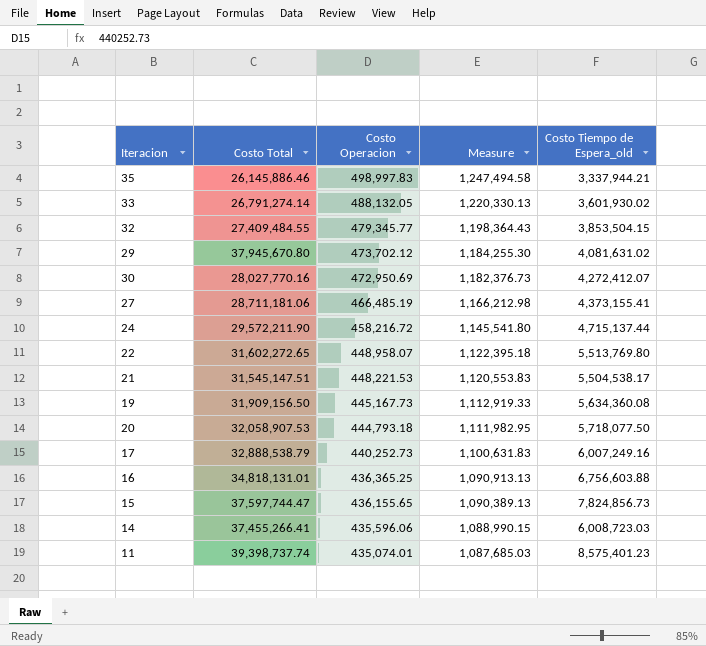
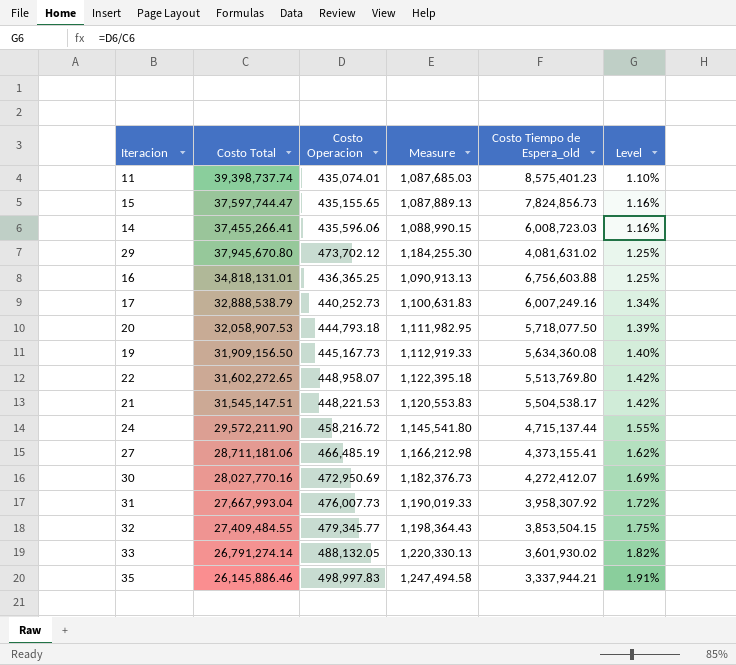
row order: Costo Operacion descending -> Level ascending
column Level | formula: none -> [Costo Operacion] / [Costo Total]
15 | Costo Operacion: 436,155.65 -> 435,155.65
15 | Measure: 1,090,389.13 -> 1,087,889.13
row 31: none -> 27,667,993.04 | 476,007.73 | 1,190,019.33 | 3,958,307.92 | 1.72%

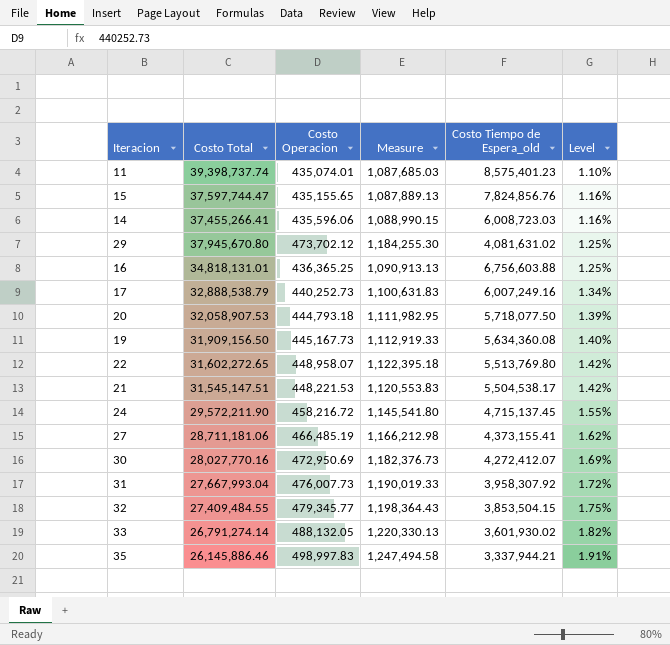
15 | Costo Tiempo de Espera_old: 7,824,856.73 -> 7,824,856.76
24 | Costo Tiempo de Espera_old: 4,715,137.44 -> 4,715,137.45

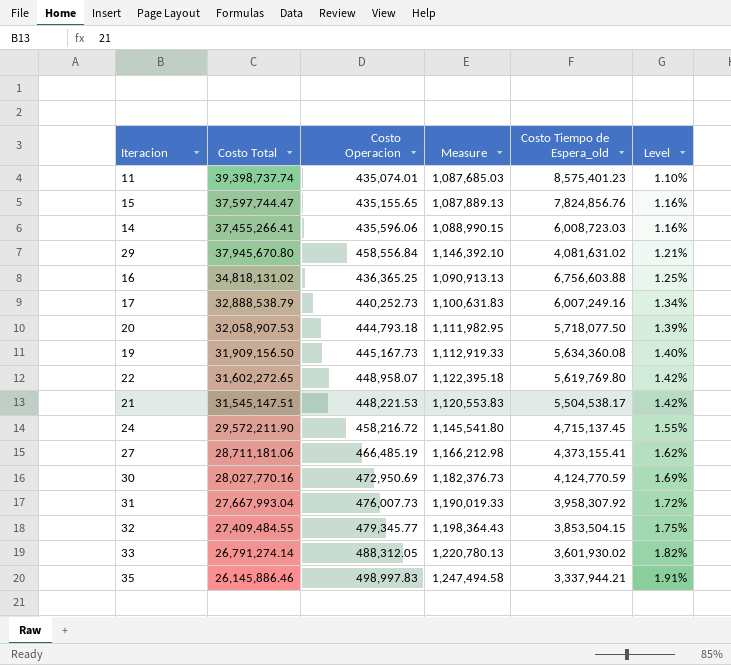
29 | Costo Operacion: 473,702.12 -> 458,556.84
29 | Measure: 1,184,255.30 -> 1,146,392.10
29 | Level: 1.25% -> 1.21%
16 | Costo Total: 34,818,131.01 -> 34,818,131.02
22 | Costo Tiempo de Espera_old: 5,513,769.80 -> 5,619,769.80
30 | Costo Tiempo de Espera_old: 4,272,412.07 -> 4,124,770.59
33 | Costo Operacion: 488,132.05 -> 488,312.05
33 | Measure: 1,220,330.13 -> 1,220,780.13

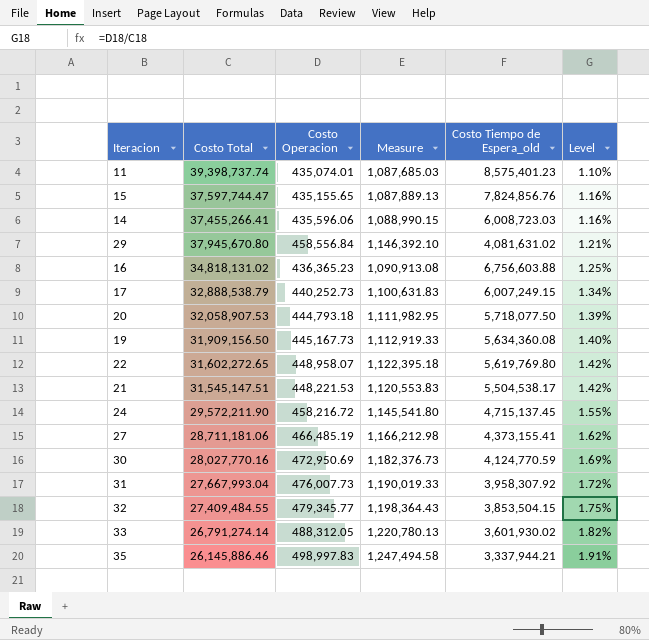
16 | Costo Operacion: 436,365.25 -> 436,365.23
16 | Measure: 1,090,913.13 -> 1,090,913.08
17 | Costo Tiempo de Espera_old: 6,007,249.16 -> 6,007,249.15

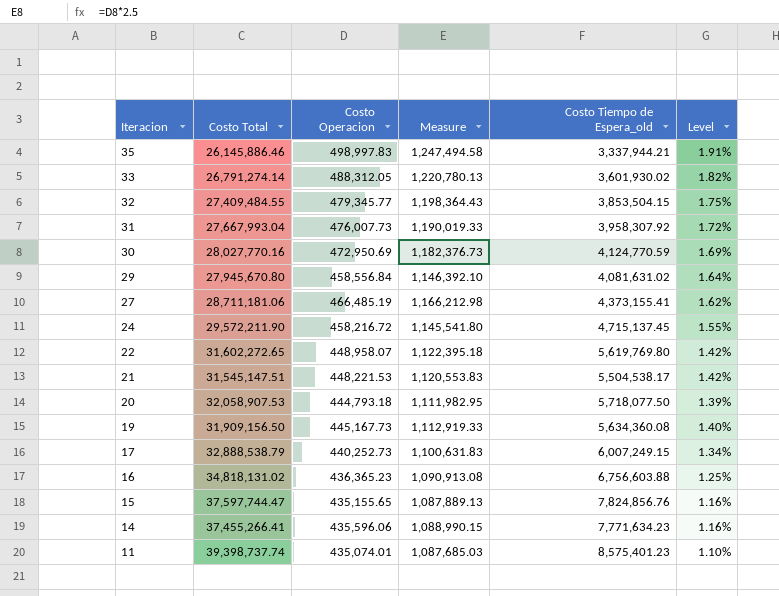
row order: Level ascending -> Iteracion descending
29 | Costo Total: 37,945,670.80 -> 27,945,670.80
29 | Level: 1.21% -> 1.64%
14 | Costo Tiempo de Espera_old: 6,008,723.03 -> 7,771,634.23

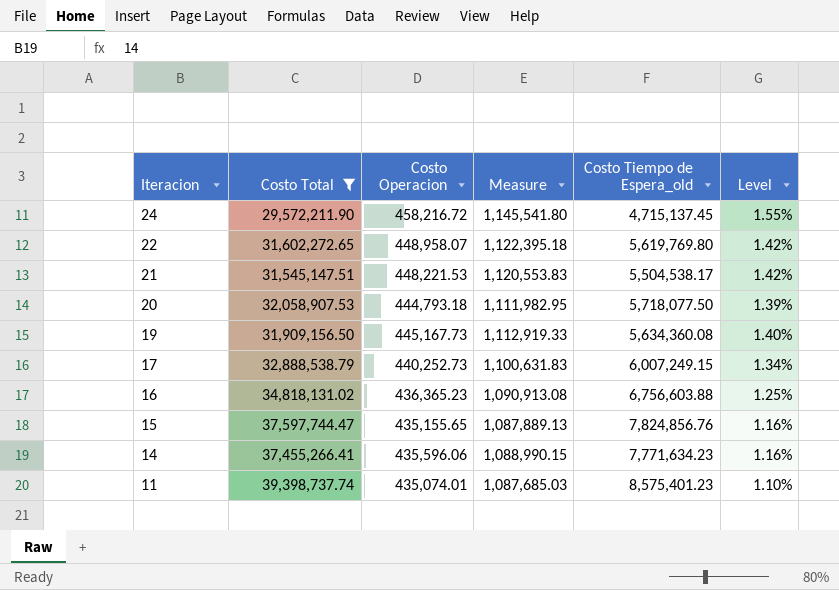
filter: none -> Costo Total >= 29,572,211.90

